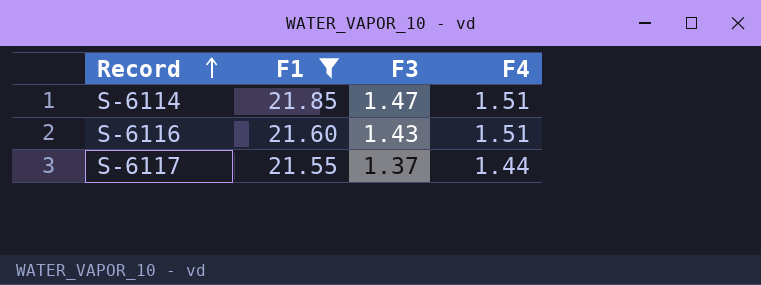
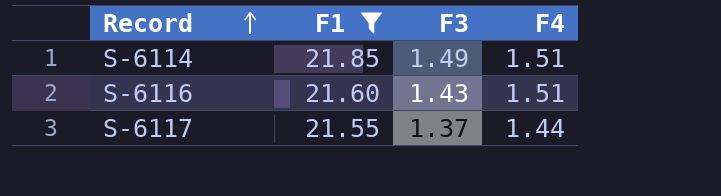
S-6114 | F3: 1.47 -> 1.49

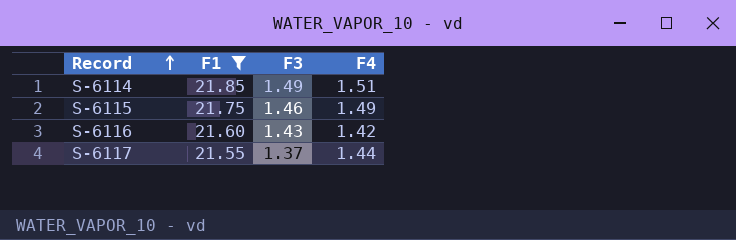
row S-6115: none -> 21.75 | 1.46 | 1.49
S-6116 | F4: 1.51 -> 1.42

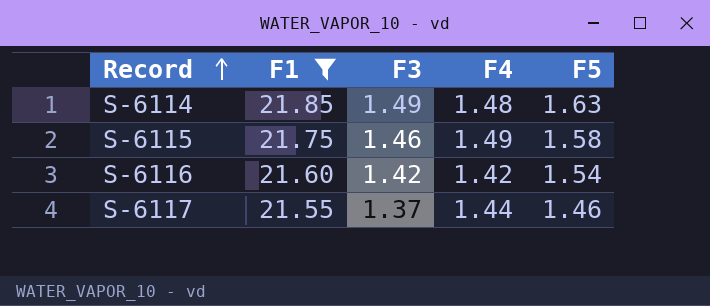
column F5 | position: none -> 5
S-6114 | F4: 1.51 -> 1.48
S-6116 | F3: 1.43 -> 1.42

